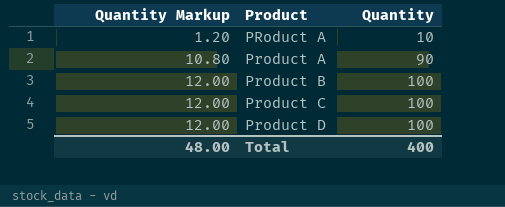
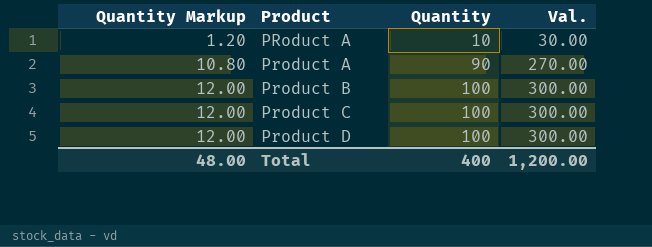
column Val. | formula: none -> [Quantity] * 3

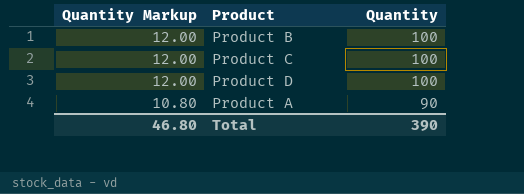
row order: Quantity Markup ascending -> Quantity Markup descending
column Val. | formula: [Quantity] * 3 -> none
row PRoduct A: 1.20 | 10 | 30.00 -> none
Total | Quantity Markup: 48.00 -> 46.80
Total | Quantity: 400 -> 390

